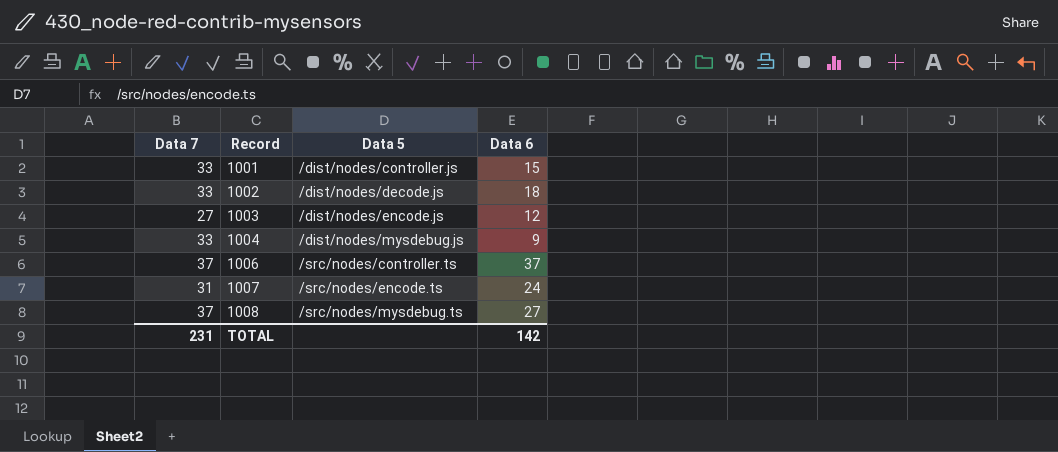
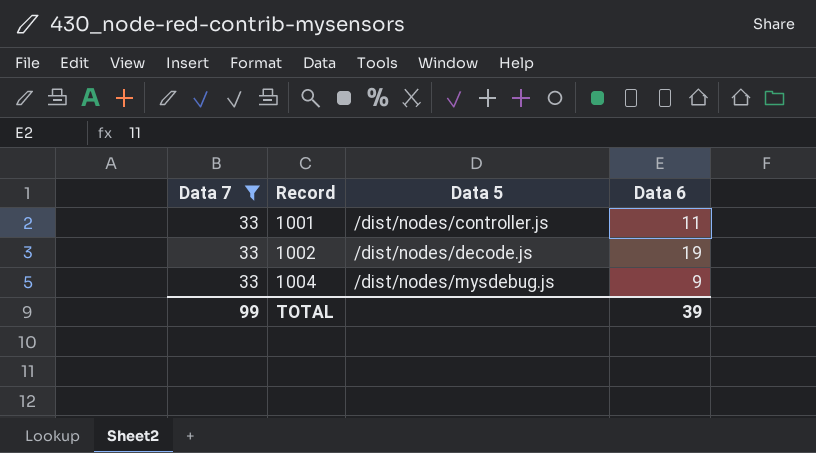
filter: none -> Data 7 = 33
1001 | Data 6: 15 -> 11
1002 | Data 6: 18 -> 19
TOTAL | Data 7: 231 -> 99
TOTAL | Data 6: 142 -> 39

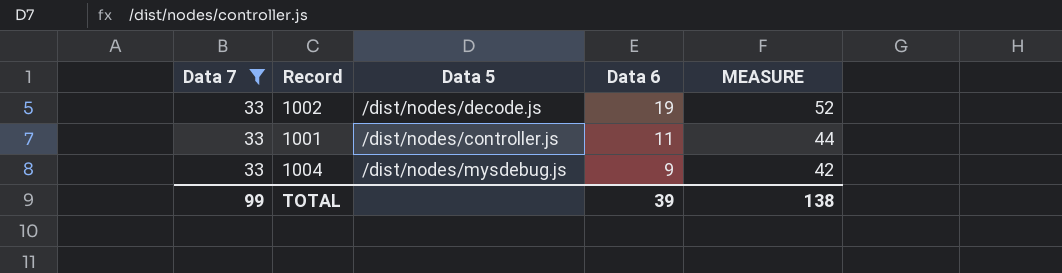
row order: Record ascending -> Data 6 descending
column MEASURE | formula: none -> [Data 7] + [Data 6]

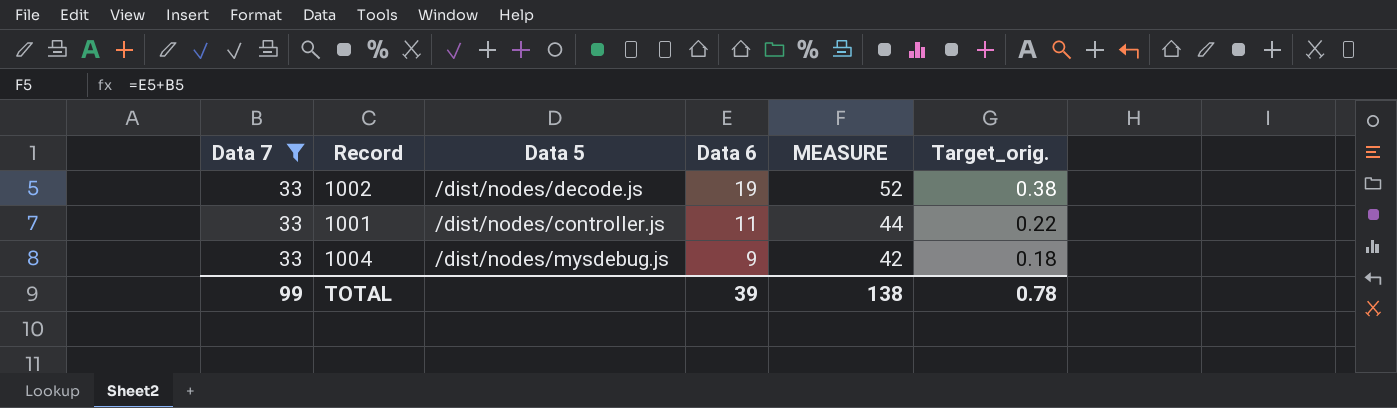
column Target_orig. | formula: none -> [Data 6] * 0.02

